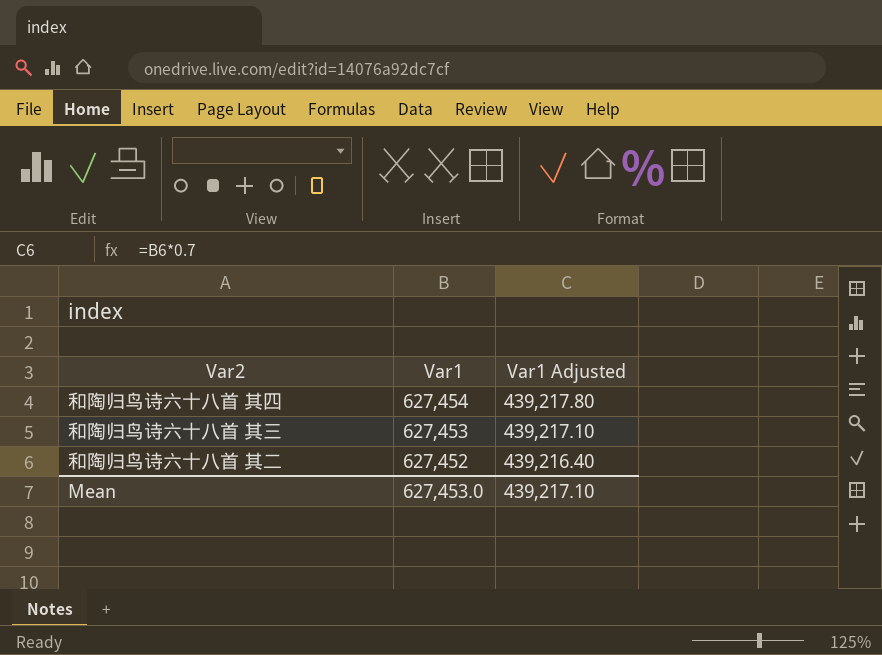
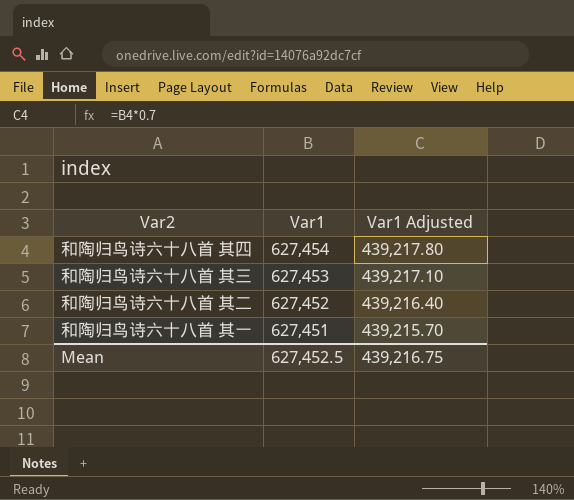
row 和陶归鸟诗六十八首 其一: none -> 627,451 | 439,215.70
Mean | Var1: 627,453.0 -> 627,452.5
Mean | Var1 Adjusted: 439,217.10 -> 439,216.75

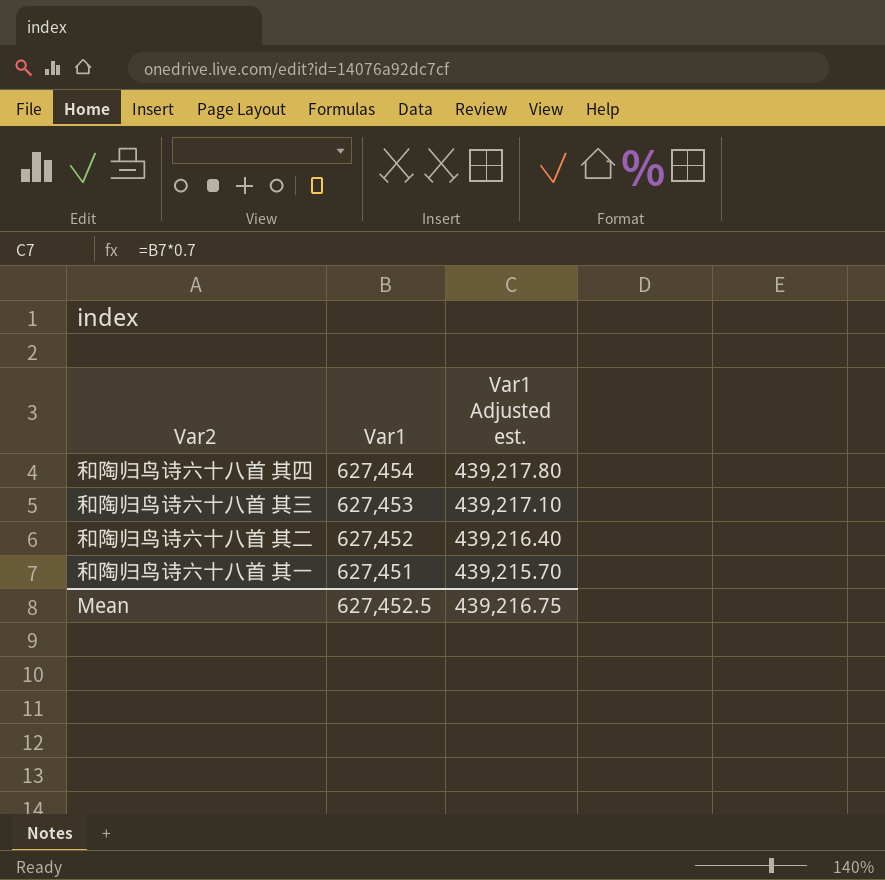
column name: Var1 Adjusted -> Var1 Adjusted est.

